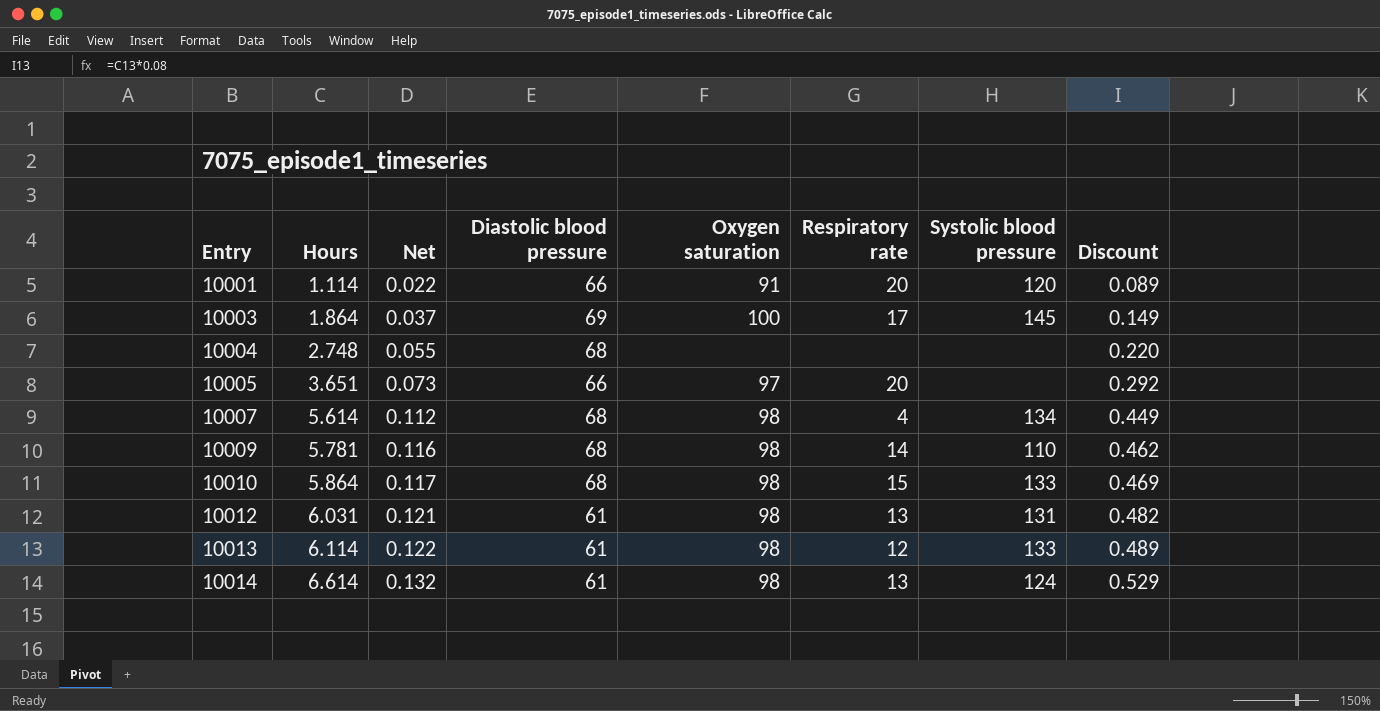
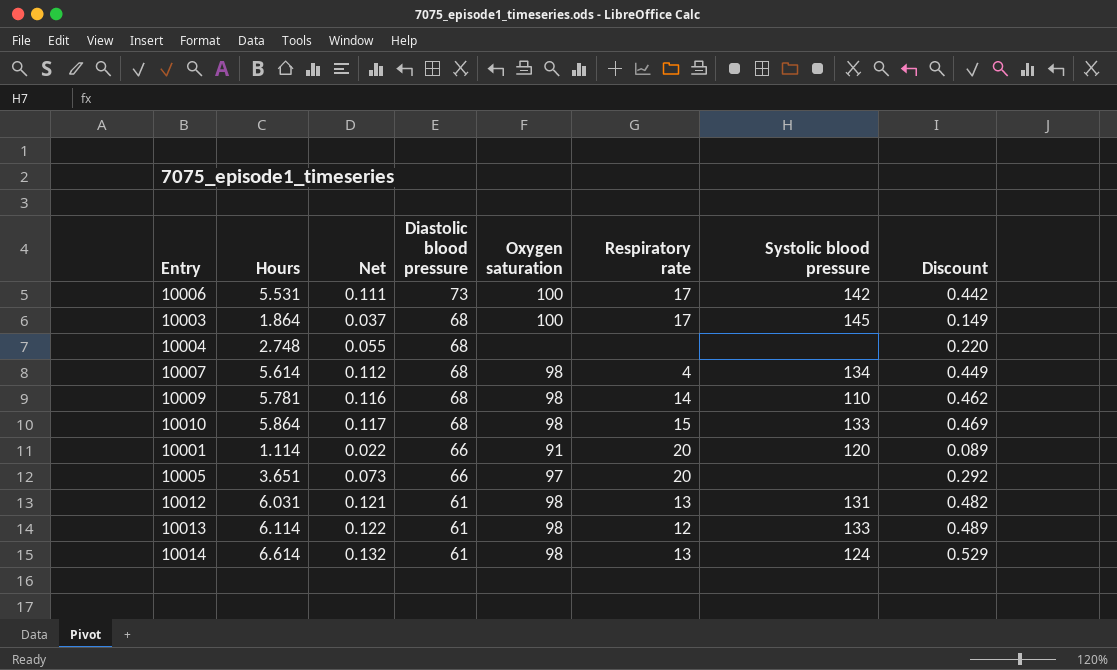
row order: Entry ascending -> Diastolic blood pressure descending
row 10006: none -> 5.531 | 0.111 | 73 | 100 | 17 | 142 | 0.442
10003 | Diastolic blood pressure: 69 -> 68

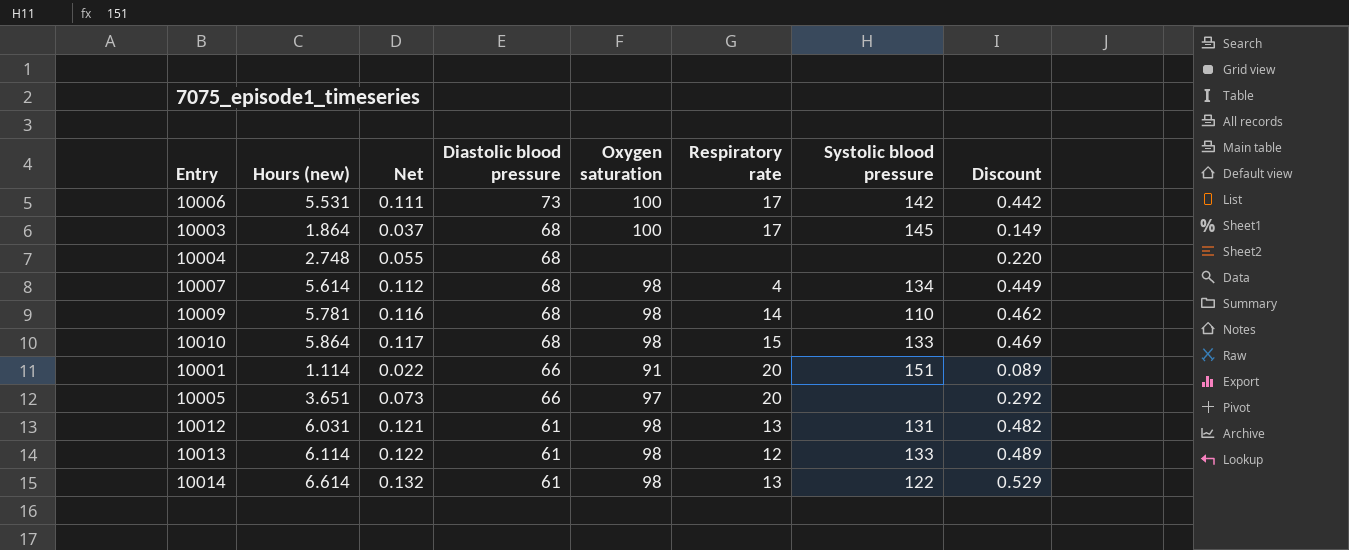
column name: Hours -> Hours (new)
10001 | Systolic blood pressure: 120 -> 151
10014 | Systolic blood pressure: 124 -> 122

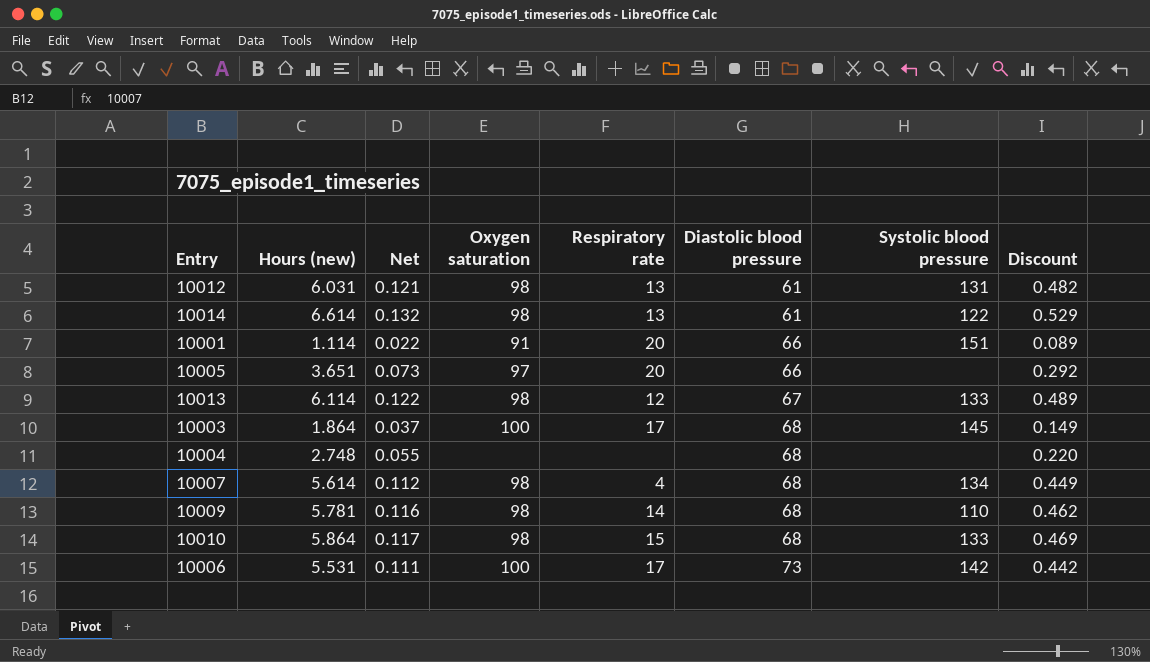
row order: Diastolic blood pressure descending -> Diastolic blood pressure ascending
column Diastolic blood pressure | position: 4 -> 6
10013 | Diastolic blood pressure: 61 -> 67

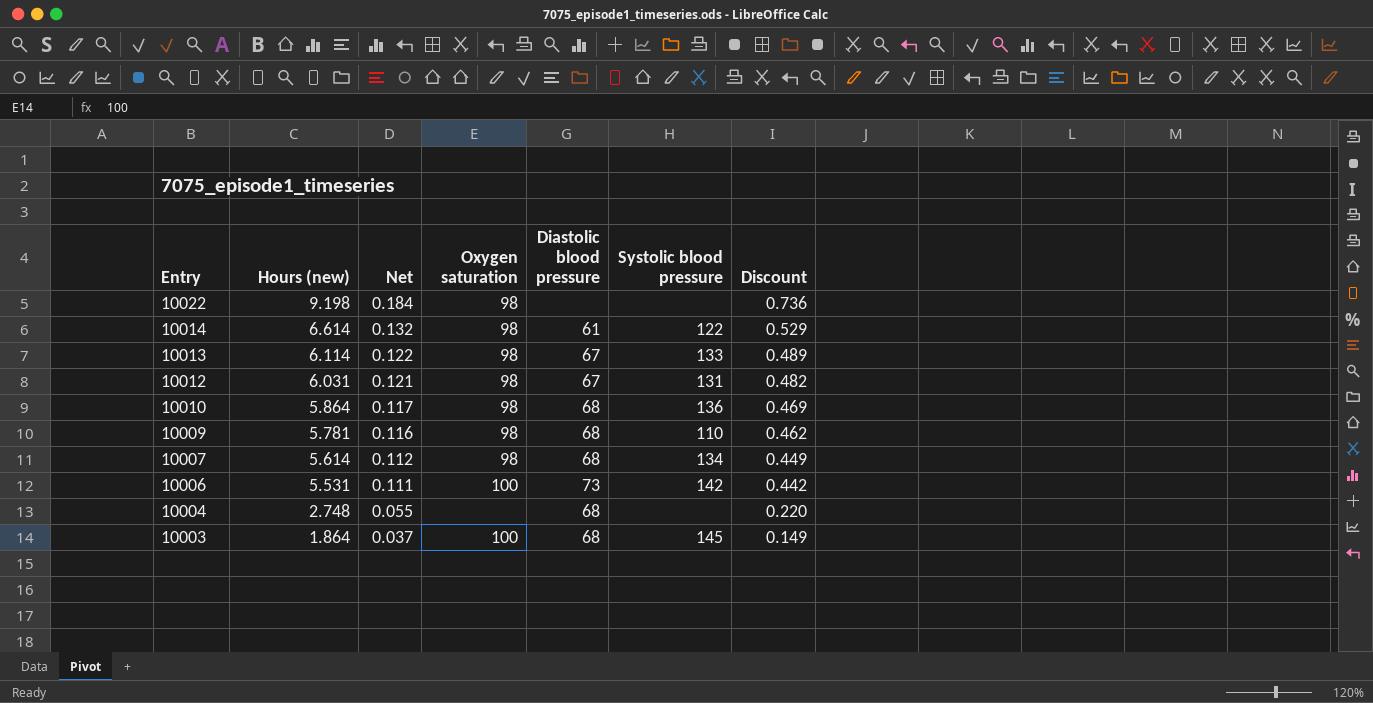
row order: Diastolic blood pressure ascending -> Entry descending
column Respiratory rate | position: 5 -> none
row 10001: 1.114 | 0.022 | 91 | 20 | 66 | 151 | 0.089 -> none
row 10005: 3.651 | 0.073 | 97 | 20 | 66 | none | 0.292 -> none
row 10022: none -> 9.198 | 0.184 | 98 | none | none | 0.736
10012 | Diastolic blood pressure: 61 -> 67
10010 | Systolic blood pressure: 133 -> 136

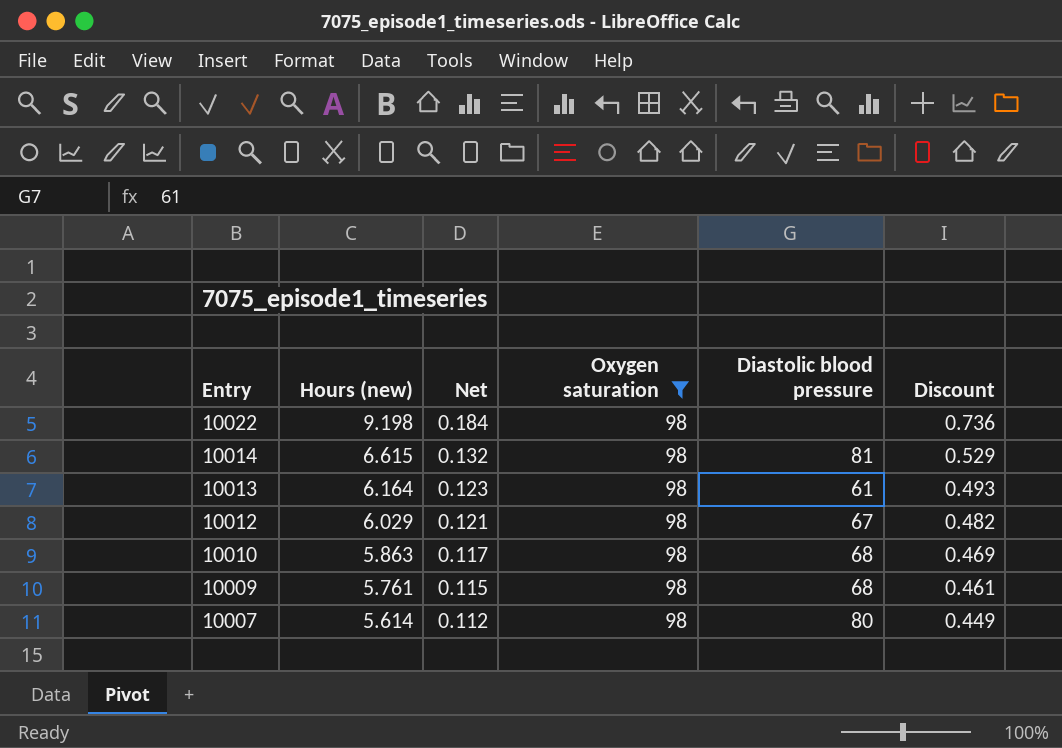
filter: none -> Oxygen saturation = 98
column Systolic blood pressure | position: 6 -> none
10014 | Hours (new): 6.614 -> 6.615
10014 | Diastolic blood pressure: 61 -> 81
10013 | Hours (new): 6.114 -> 6.164
10013 | Net: 0.122 -> 0.123
10013 | Diastolic blood pressure: 67 -> 61
10013 | Discount: 0.489 -> 0.493
10012 | Hours (new): 6.031 -> 6.029
10010 | Hours (new): 5.864 -> 5.863
10009 | Hours (new): 5.781 -> 5.761
10009 | Net: 0.116 -> 0.115
10009 | Discount: 0.462 -> 0.461
10007 | Diastolic blood pressure: 68 -> 80

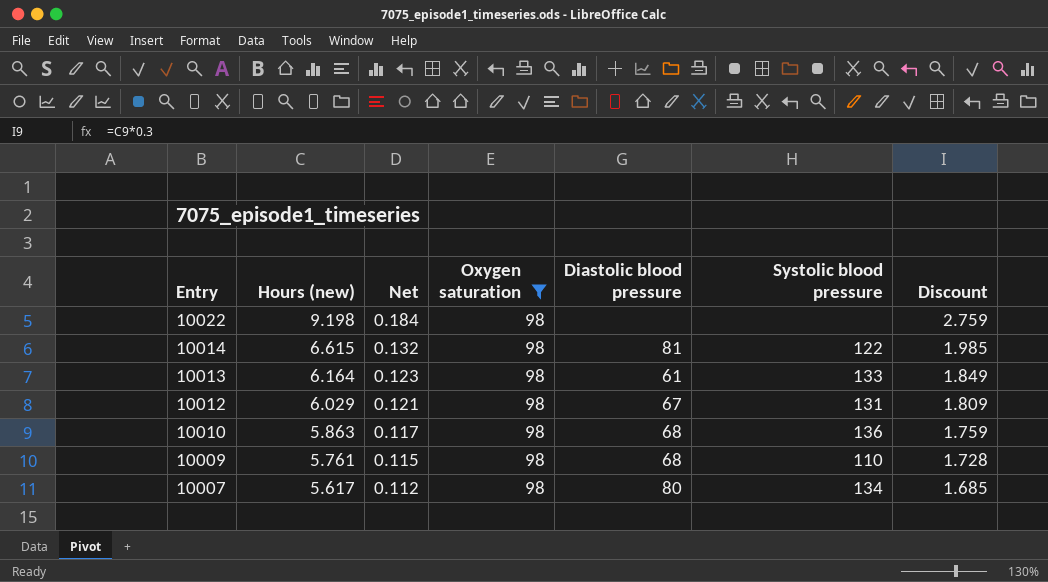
column Systolic blood pressure | position: none -> 6
column Discount | formula: [Hours (new)] * 0.08 -> [Hours (new)] * 0.3
10007 | Hours (new): 5.614 -> 5.617

